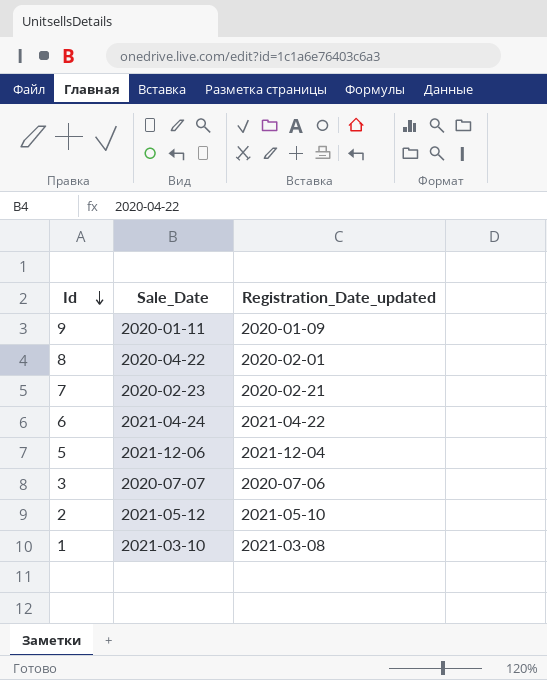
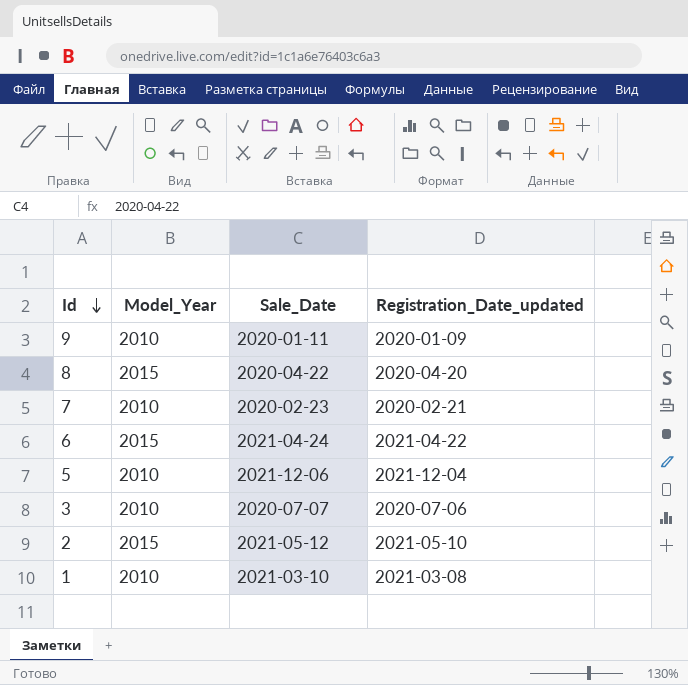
column Model_Year | position: none -> 2
8 | Registration_Date_updated: 2020-02-01 -> 2020-04-20

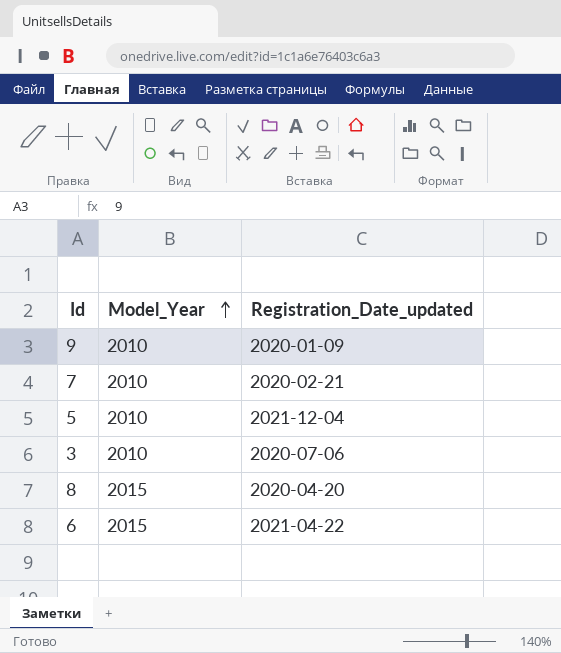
row order: Id descending -> Model_Year ascending
column Sale_Date | position: 3 -> none
row 2: 2015 | 2021-05-12 | 2021-05-10 -> none
row 1: 2010 | 2021-03-10 | 2021-03-08 -> none

